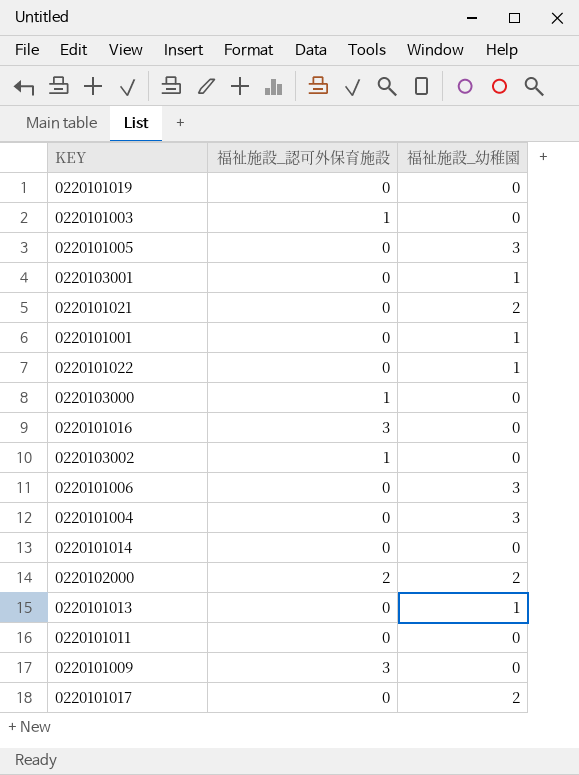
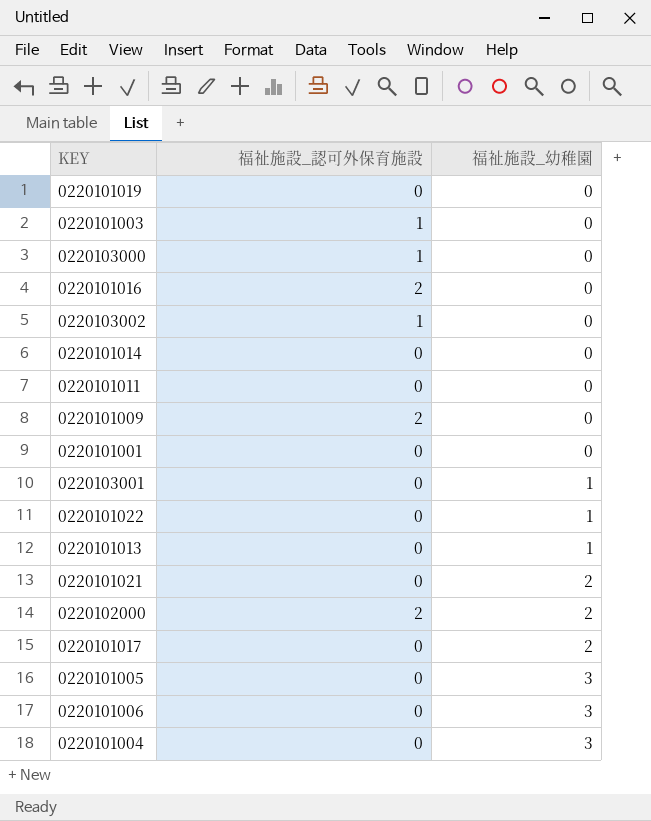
row order: none -> 福祉施設_幼稚園 ascending
0220101016 | 福祉施設_認可外保育施設: 3 -> 2
0220101009 | 福祉施設_認可外保育施設: 3 -> 2
0220101001 | 福祉施設_幼稚園: 1 -> 0

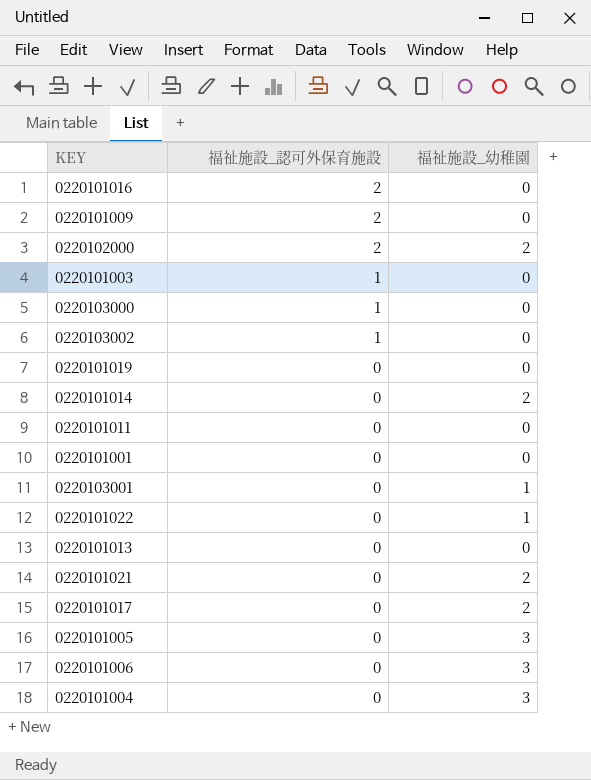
row order: 福祉施設_幼稚園 ascending -> 福祉施設_認可外保育施設 descending
0220101014 | 福祉施設_幼稚園: 0 -> 2
0220101013 | 福祉施設_幼稚園: 1 -> 0

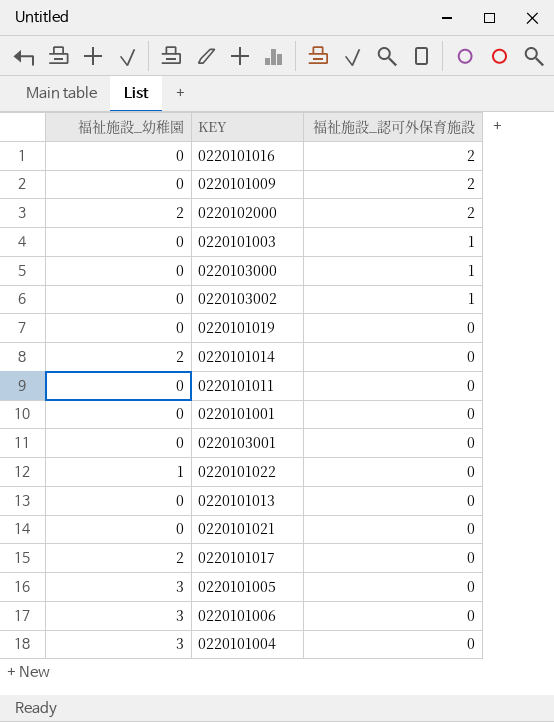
column 福祉施設_幼稚園 | position: 3 -> 1
0220103001 | 福祉施設_幼稚園: 1 -> 0
0220101021 | 福祉施設_幼稚園: 2 -> 0

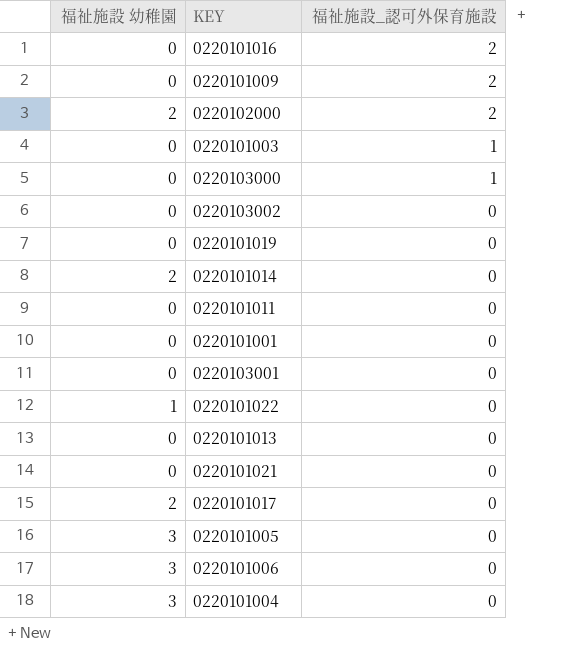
column name: 福祉施設_幼稚園 -> 福祉施設 幼稚園
0220103002 | 福祉施設_認可外保育施設: 1 -> 0

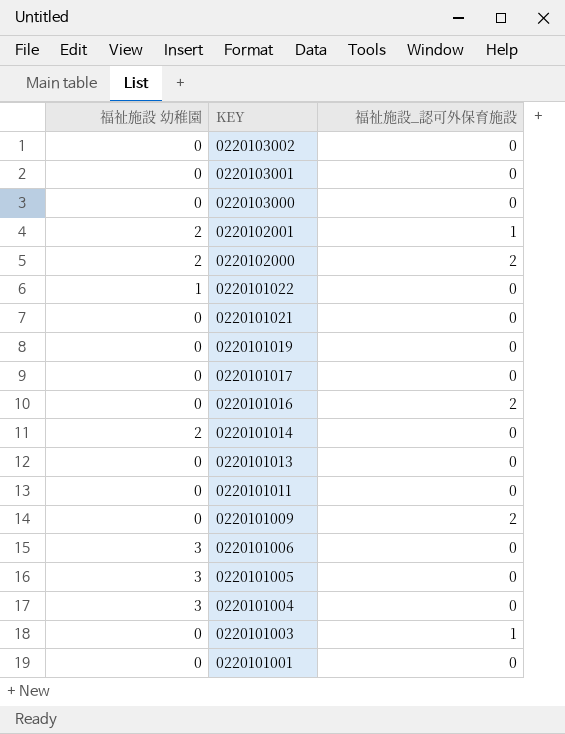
row order: 福祉施設_認可外保育施設 descending -> KEY descending
0220103000 | 福祉施設_認可外保育施設: 1 -> 0
row 0220102001: none -> 2 | 1
0220101017 | 福祉施設 幼稚園: 2 -> 0

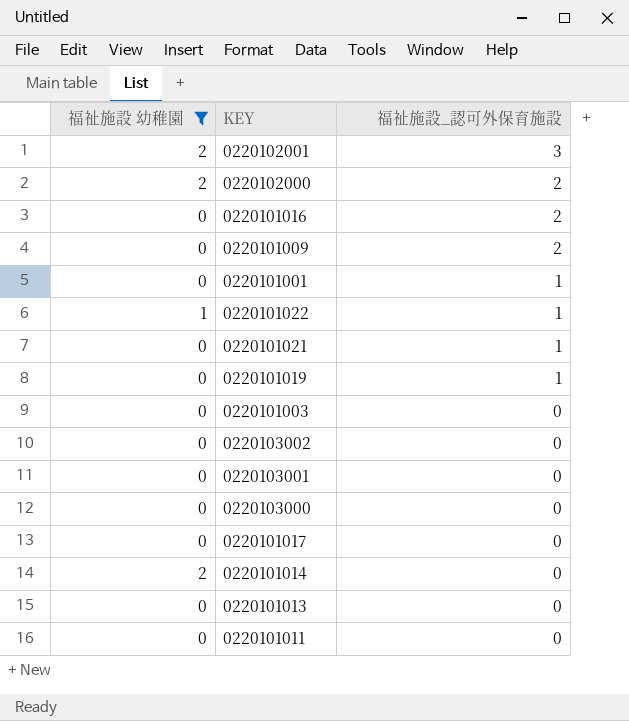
filter: none -> 福祉施設 幼稚園 != 3
row order: KEY descending -> 福祉施設_認可外保育施設 descending
0220102001 | 福祉施設_認可外保育施設: 1 -> 3
0220101001 | 福祉施設_認可外保育施設: 0 -> 1
0220101022 | 福祉施設_認可外保育施設: 0 -> 1
0220101021 | 福祉施設_認可外保育施設: 0 -> 1
0220101019 | 福祉施設_認可外保育施設: 0 -> 1
0220101003 | 福祉施設_認可外保育施設: 1 -> 0

